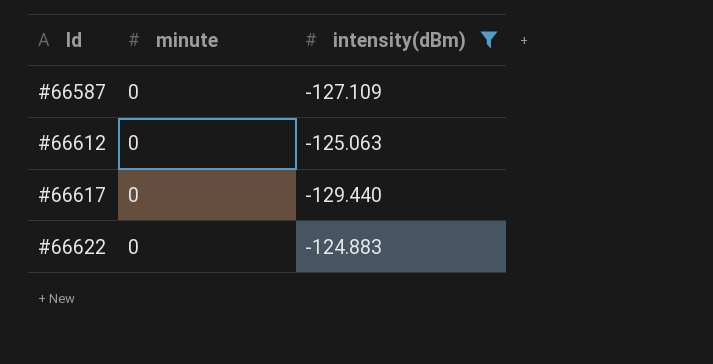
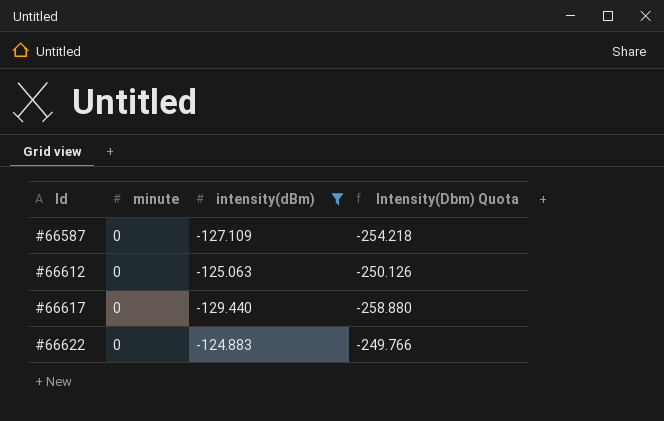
column Intensity(Dbm) Quota | formula: none -> [intensity(dBm)] * 2

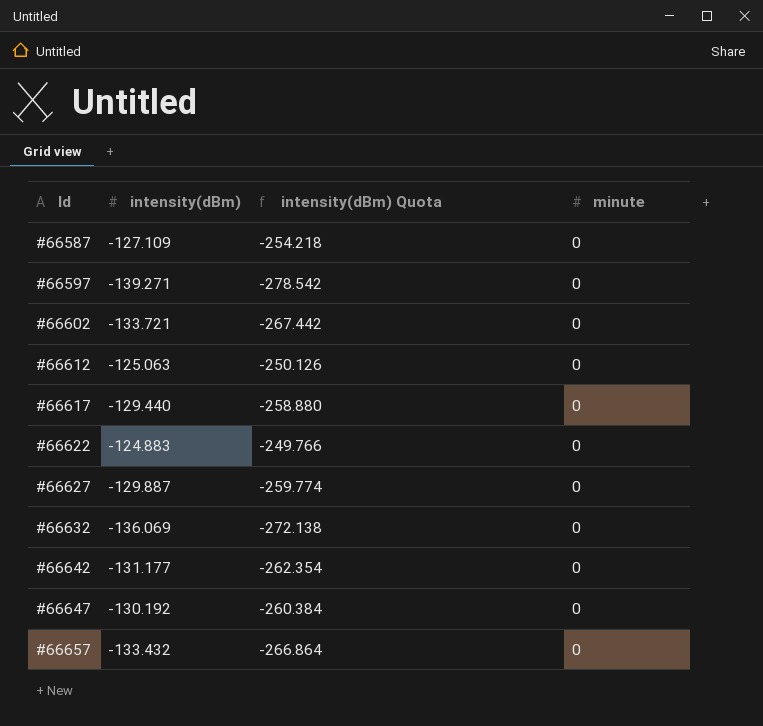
filter: intensity(dBm) >= -129.440 -> none
column name: Intensity(Dbm) Quota -> intensity(dBm) Quota
column minute | position: 2 -> 4

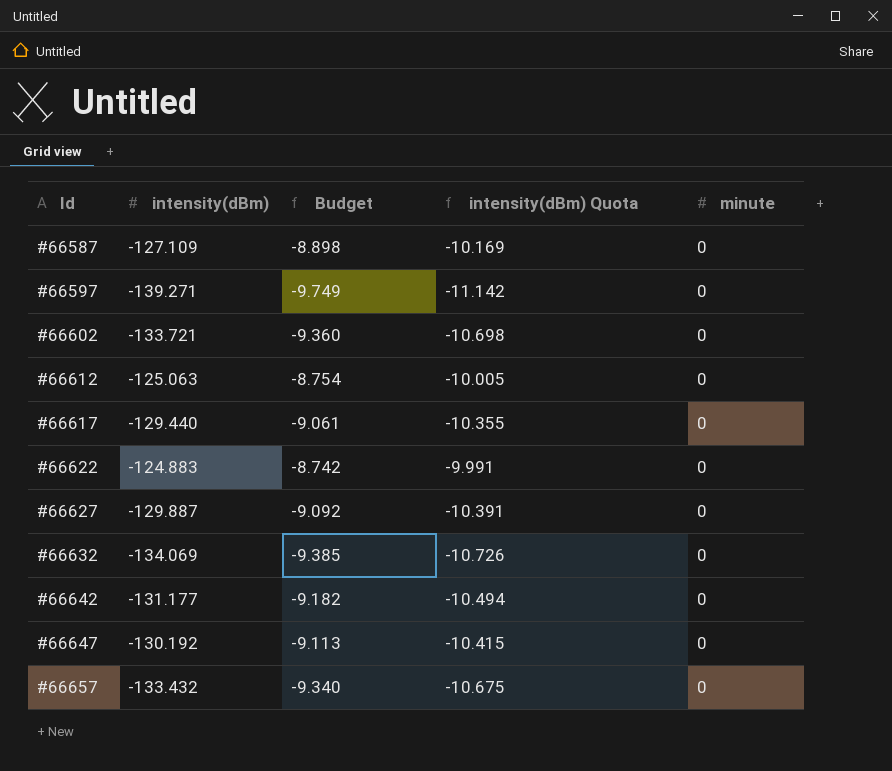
column Budget | formula: none -> [intensity(dBm)] * 0.07
column intensity(dBm) Quota | formula: [intensity(dBm)] * 2 -> [intensity(dBm)] * 0.08
#66632 | intensity(dBm): -136.069 -> -134.069

